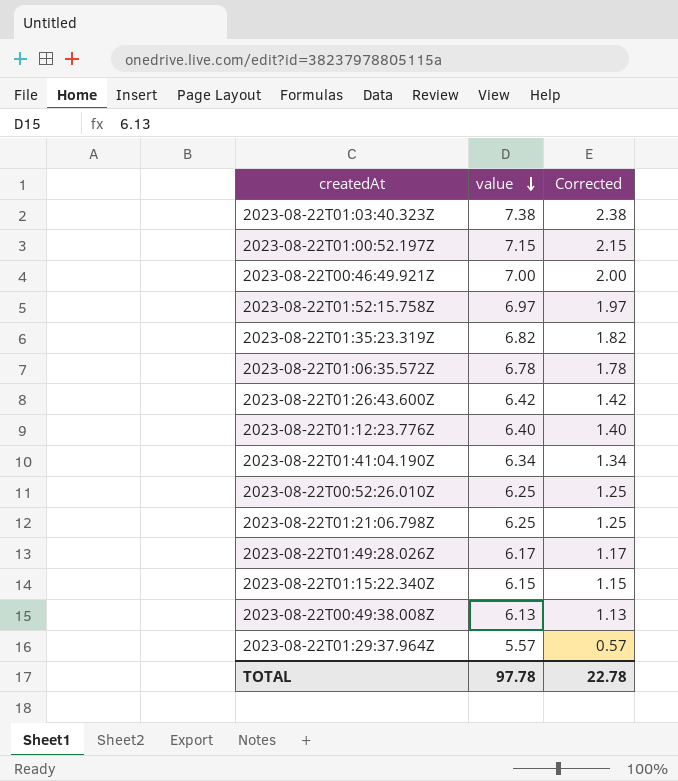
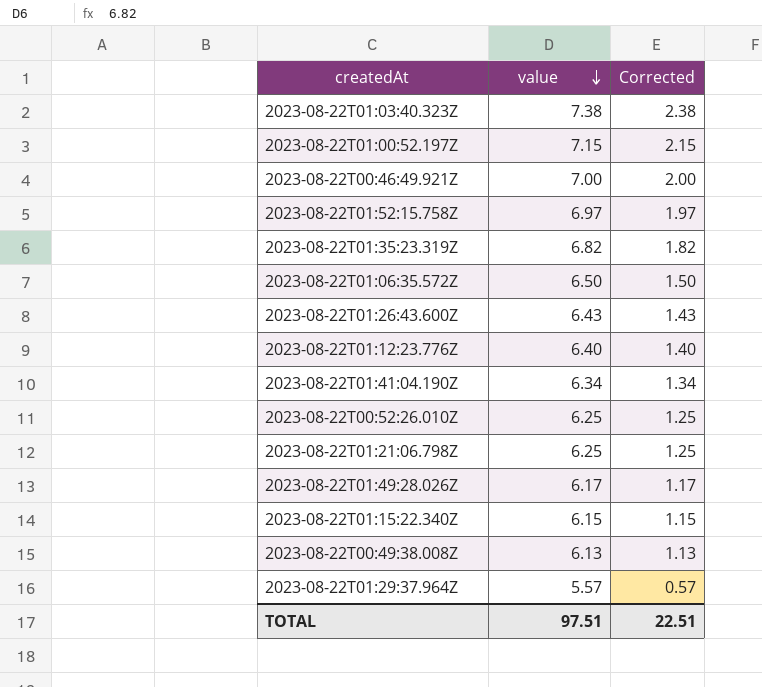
2023-08-22T01:06:35.572Z | value: 6.78 -> 6.50
2023-08-22T01:06:35.572Z | Corrected: 1.78 -> 1.50
2023-08-22T01:26:43.600Z | value: 6.42 -> 6.43
2023-08-22T01:26:43.600Z | Corrected: 1.42 -> 1.43
TOTAL | value: 97.78 -> 97.51
TOTAL | Corrected: 22.78 -> 22.51

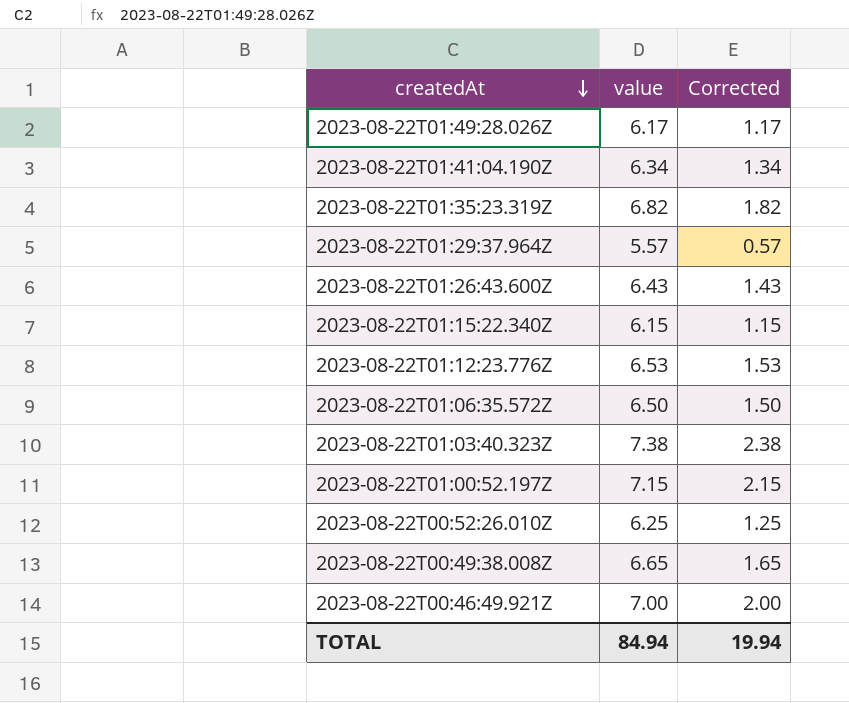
row order: value descending -> createdAt descending
row 2023-08-22T01:52:15.758Z: 6.97 | 1.97 -> none
row 2023-08-22T01:21:06.798Z: 6.25 | 1.25 -> none
2023-08-22T01:12:23.776Z | value: 6.40 -> 6.53
2023-08-22T01:12:23.776Z | Corrected: 1.40 -> 1.53
2023-08-22T00:49:38.008Z | value: 6.13 -> 6.65
2023-08-22T00:49:38.008Z | Corrected: 1.13 -> 1.65
TOTAL | value: 97.51 -> 84.94
TOTAL | Corrected: 22.51 -> 19.94

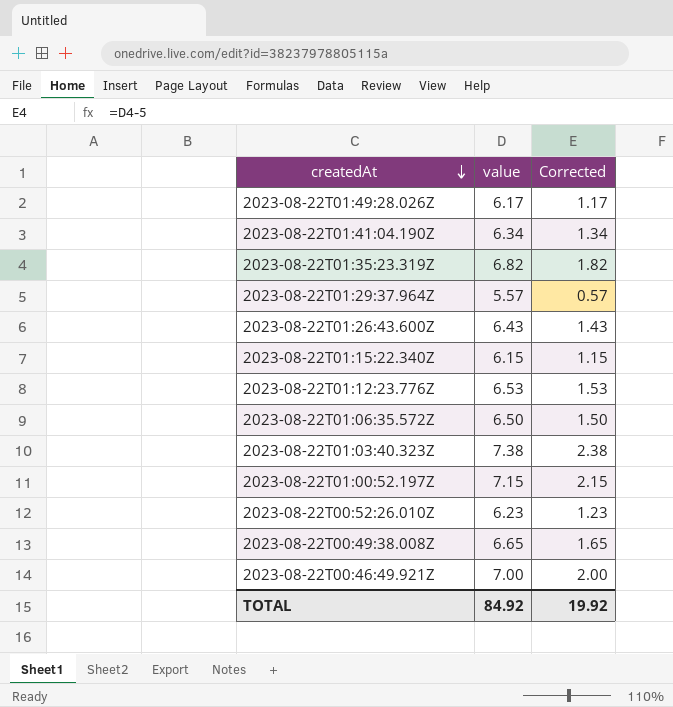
2023-08-22T00:52:26.010Z | value: 6.25 -> 6.23
2023-08-22T00:52:26.010Z | Corrected: 1.25 -> 1.23
TOTAL | value: 84.94 -> 84.92
TOTAL | Corrected: 19.94 -> 19.92

